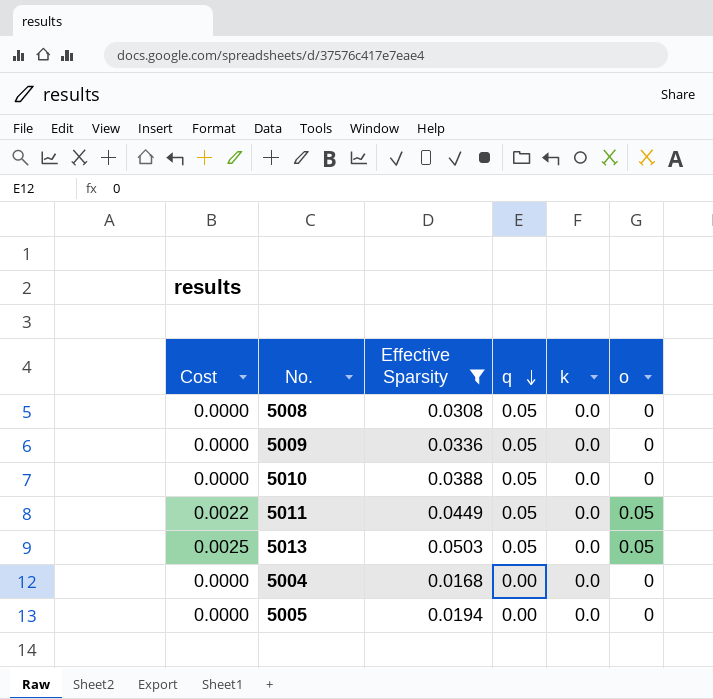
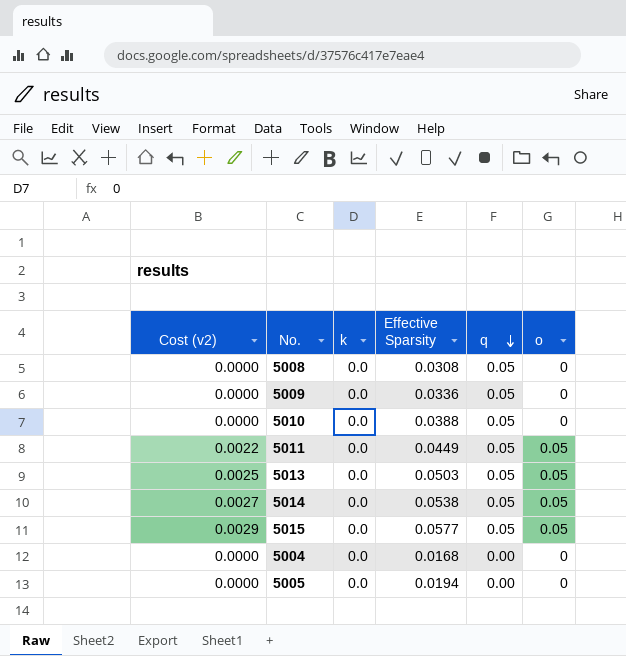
filter: Effective Sparsity <= 0.0503 -> none
column name: Cost -> Cost (v2)
column k | position: 5 -> 3

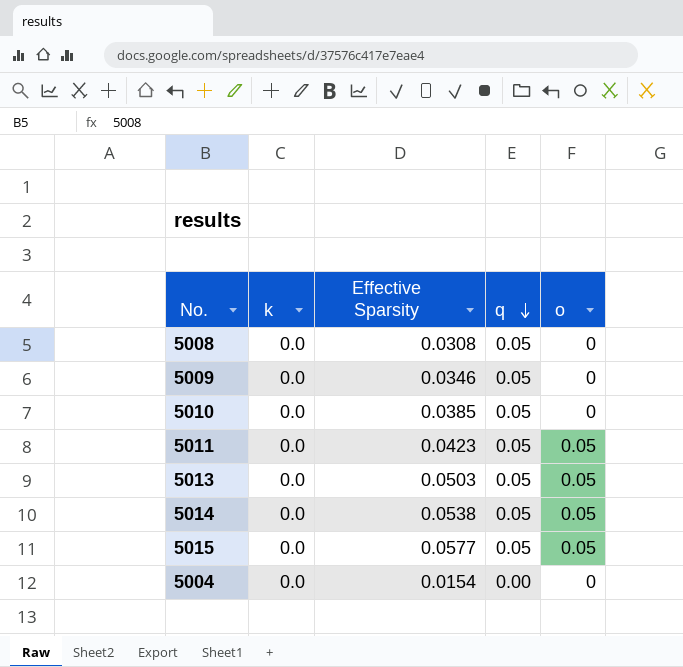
column Cost (v2) | formula: [Effective Sparsity] * [o] -> none
row 5005: 0.0000 | 0.0 | 0.0194 | 0.00 | 0 -> none
5009 | Effective Sparsity: 0.0336 -> 0.0346
5010 | Effective Sparsity: 0.0388 -> 0.0385
5011 | Effective Sparsity: 0.0449 -> 0.0423
5004 | Effective Sparsity: 0.0168 -> 0.0154

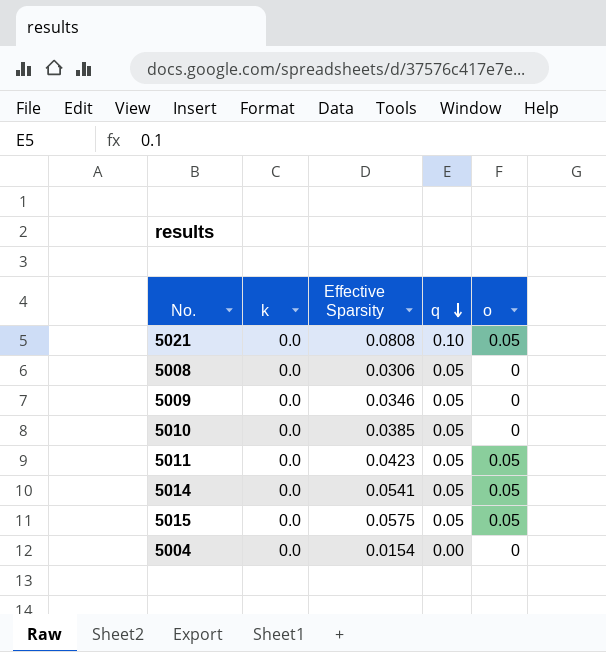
row 5013: 0.0 | 0.0503 | 0.05 | 0.05 -> none
row 5021: none -> 0.0 | 0.0808 | 0.10 | 0.05
5008 | Effective Sparsity: 0.0308 -> 0.0306
5014 | Effective Sparsity: 0.0538 -> 0.0541
5015 | Effective Sparsity: 0.0577 -> 0.0575

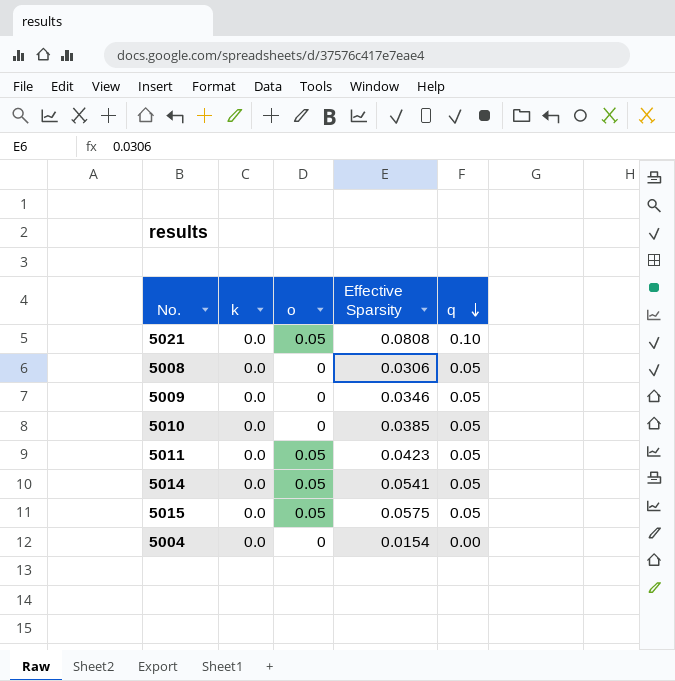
column o | position: 5 -> 3

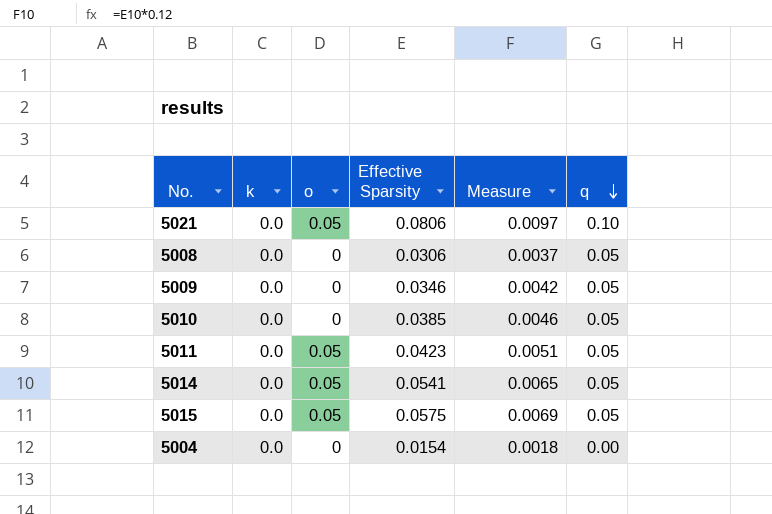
column Measure | formula: none -> [Effective Sparsity] * 0.12
5021 | Effective Sparsity: 0.0808 -> 0.0806

